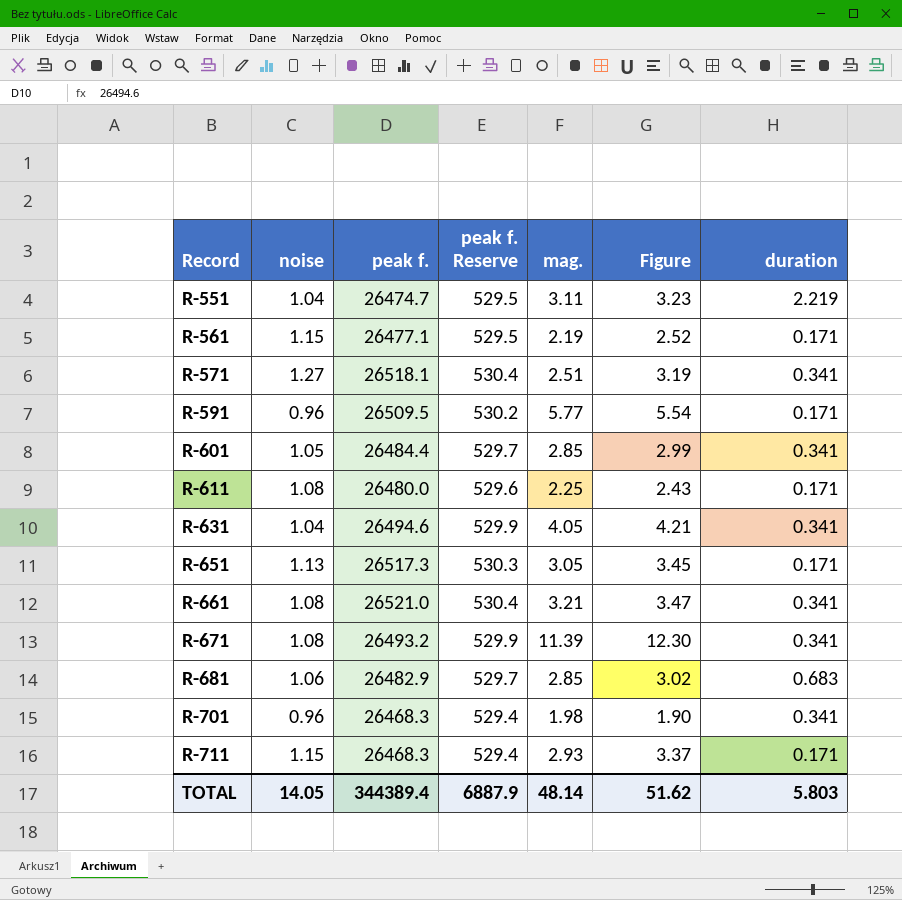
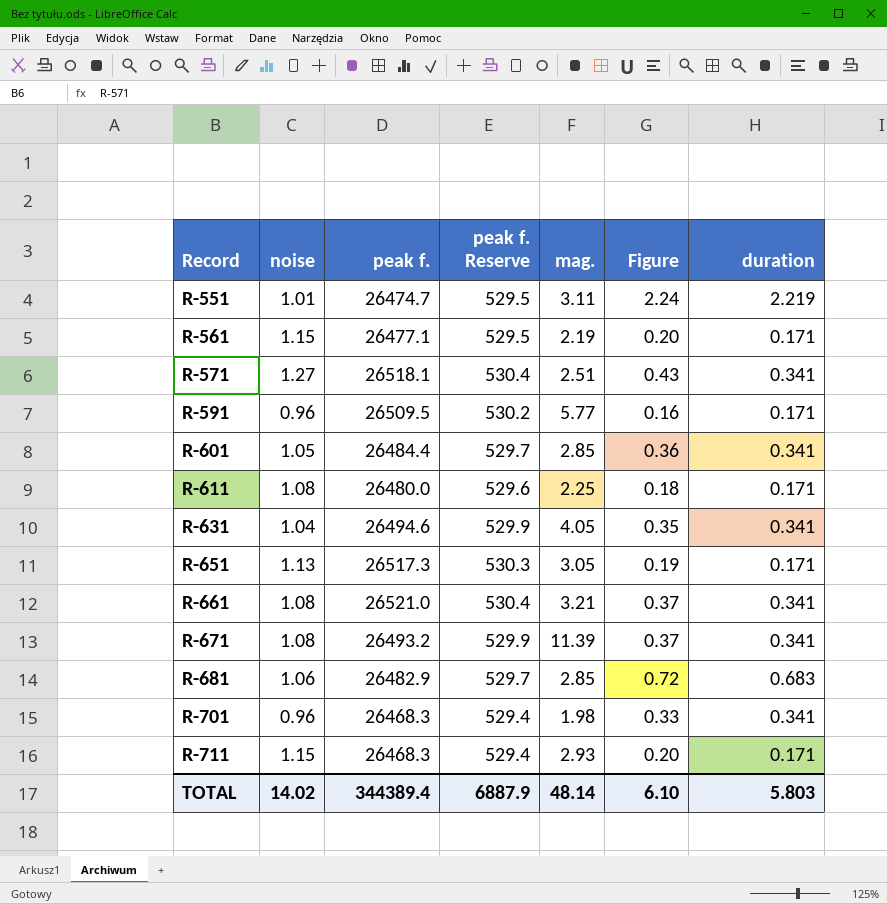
column Figure | formula: [noise] * [mag.] -> [noise] * [duration]
R-551 | noise: 1.04 -> 1.01
TOTAL | noise: 14.05 -> 14.02
TOTAL | Figure: 51.62 -> 6.10

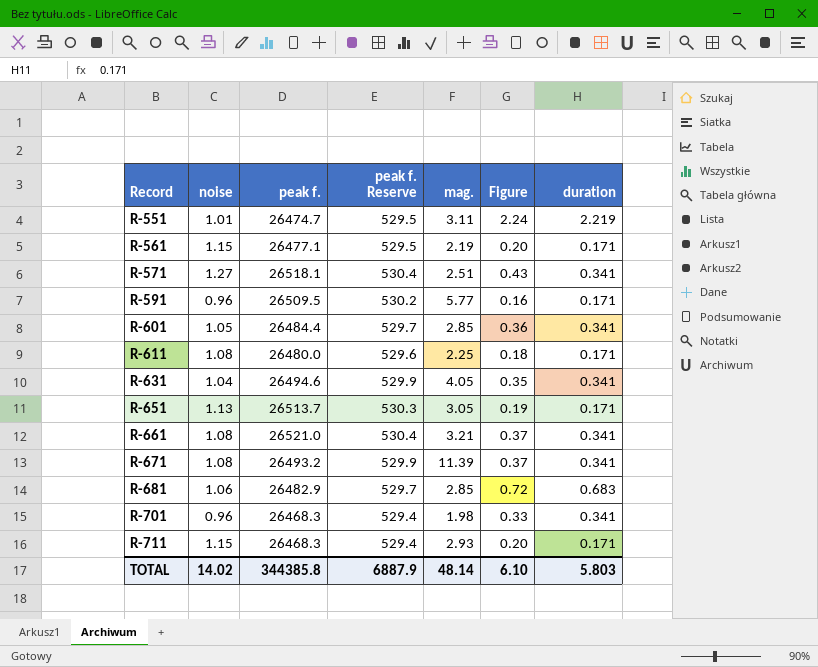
R-651 | peak f.: 26517.3 -> 26513.7
TOTAL | peak f.: 344389.4 -> 344385.8

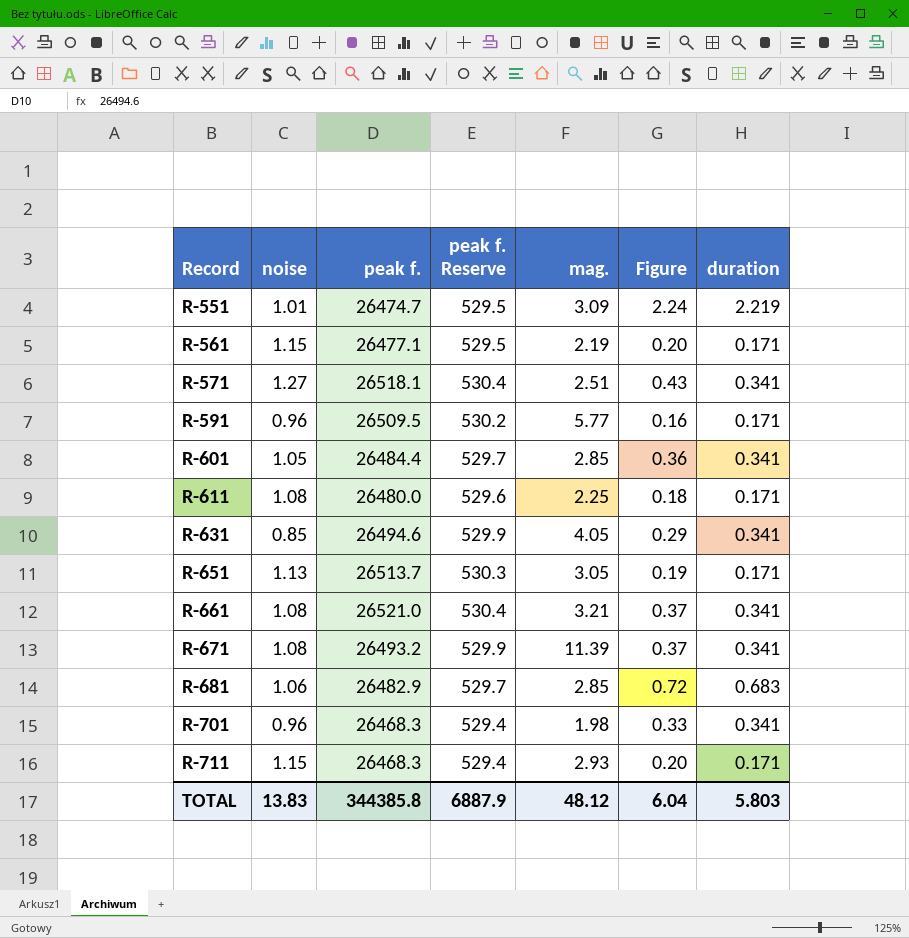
R-551 | mag.: 3.11 -> 3.09
R-631 | noise: 1.04 -> 0.85
R-631 | Figure: 0.35 -> 0.29
TOTAL | noise: 14.02 -> 13.83
TOTAL | mag.: 48.14 -> 48.12
TOTAL | Figure: 6.10 -> 6.04

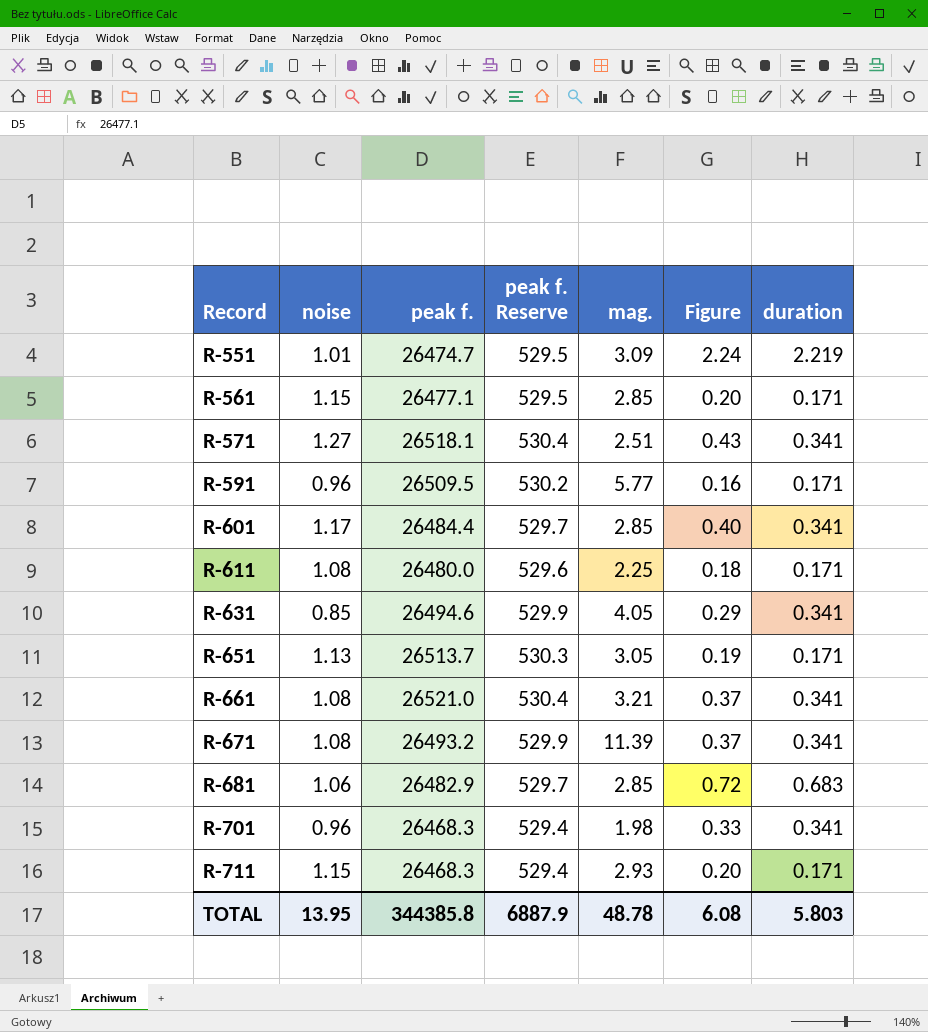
R-561 | mag.: 2.19 -> 2.85
R-601 | noise: 1.05 -> 1.17
R-601 | Figure: 0.36 -> 0.40
TOTAL | noise: 13.83 -> 13.95
TOTAL | mag.: 48.12 -> 48.78
TOTAL | Figure: 6.04 -> 6.08

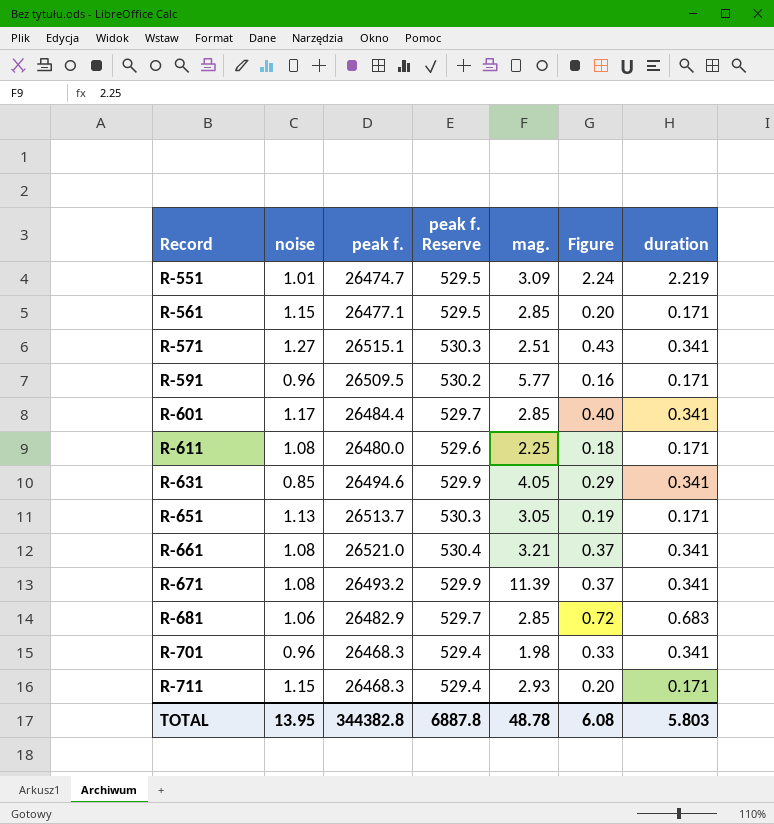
R-571 | peak f.: 26518.1 -> 26515.1
R-571 | peak f. Reserve: 530.4 -> 530.3
TOTAL | peak f.: 344385.8 -> 344382.8
TOTAL | peak f. Reserve: 6887.9 -> 6887.8

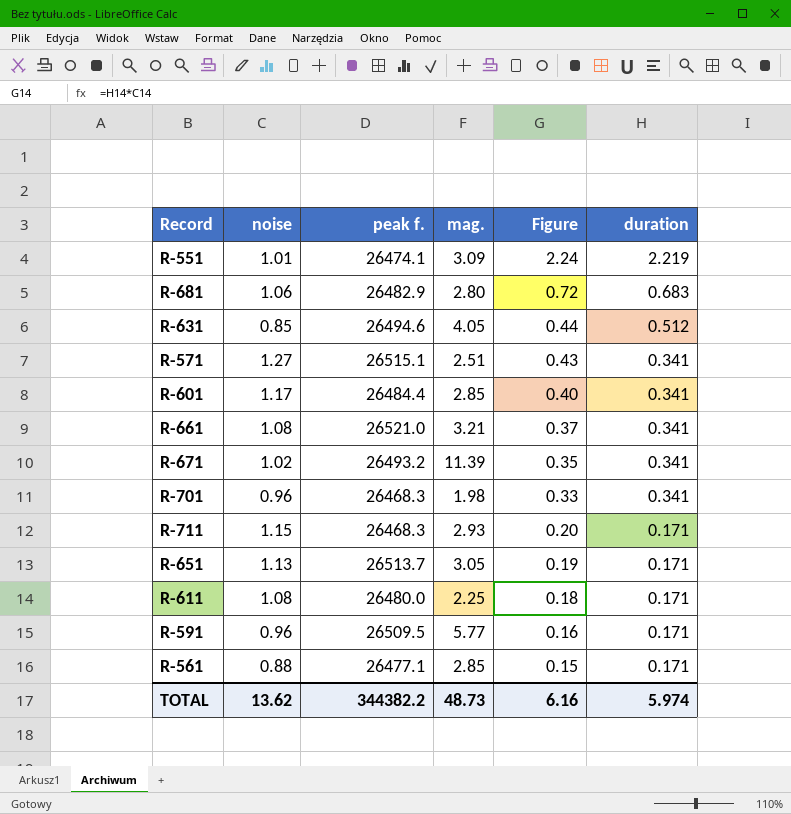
row order: Record ascending -> Figure descending
column peak f. Reserve | formula: [peak f.] * 0.02 -> none
R-551 | peak f.: 26474.7 -> 26474.1
R-681 | mag.: 2.85 -> 2.80
R-631 | Figure: 0.29 -> 0.44
R-631 | duration: 0.341 -> 0.512
R-671 | noise: 1.08 -> 1.02
R-671 | Figure: 0.37 -> 0.35
R-561 | noise: 1.15 -> 0.88
R-561 | Figure: 0.20 -> 0.15
TOTAL | noise: 13.95 -> 13.62
TOTAL | peak f.: 344382.8 -> 344382.2
TOTAL | mag.: 48.78 -> 48.73
TOTAL | Figure: 6.08 -> 6.16
TOTAL | duration: 5.803 -> 5.974

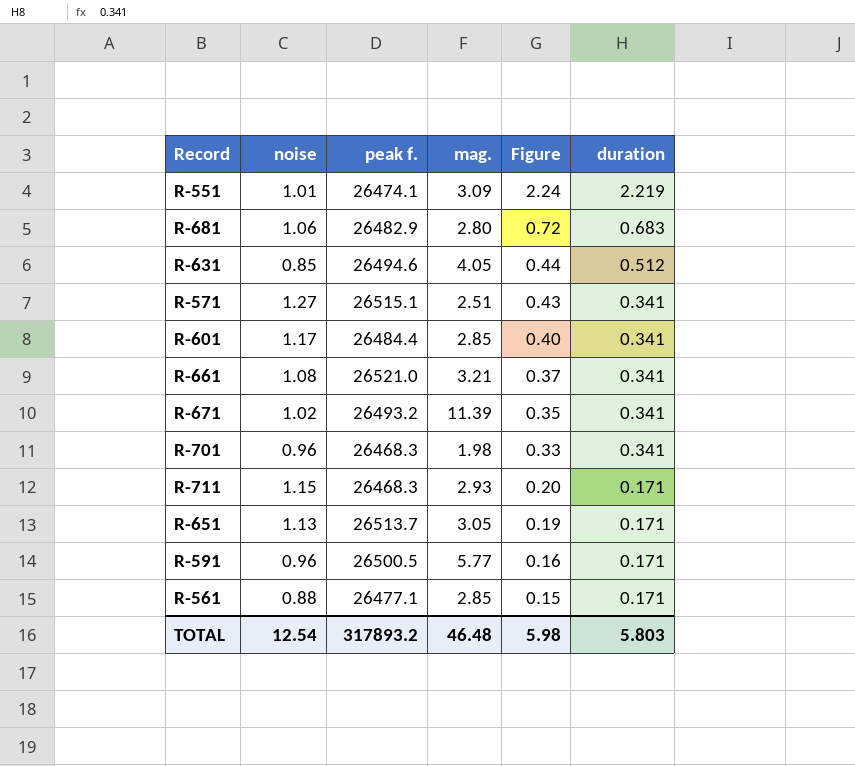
row R-611: 1.08 | 26480.0 | 2.25 | 0.18 | 0.171 -> none
R-591 | peak f.: 26509.5 -> 26500.5
TOTAL | noise: 13.62 -> 12.54
TOTAL | peak f.: 344382.2 -> 317893.2
TOTAL | mag.: 48.73 -> 46.48
TOTAL | Figure: 6.16 -> 5.98
TOTAL | duration: 5.974 -> 5.803

